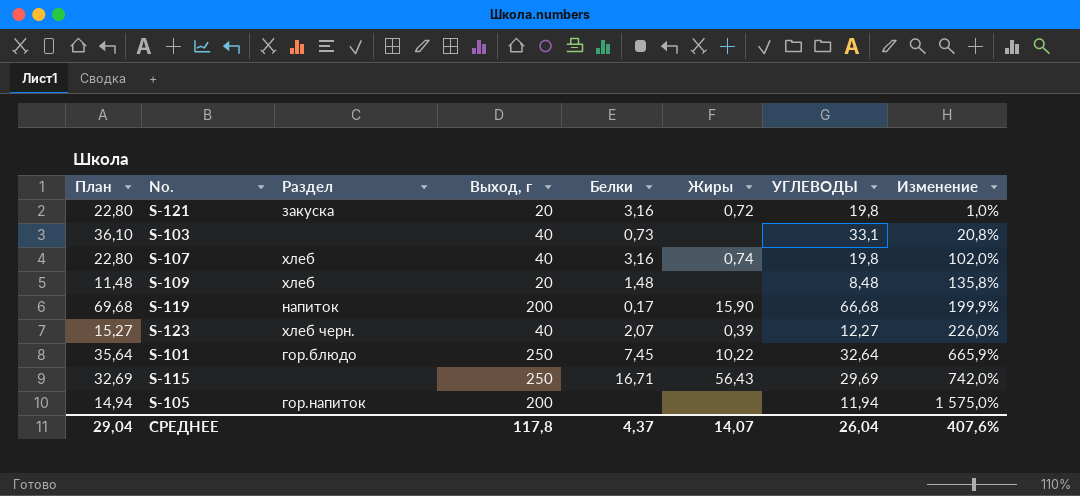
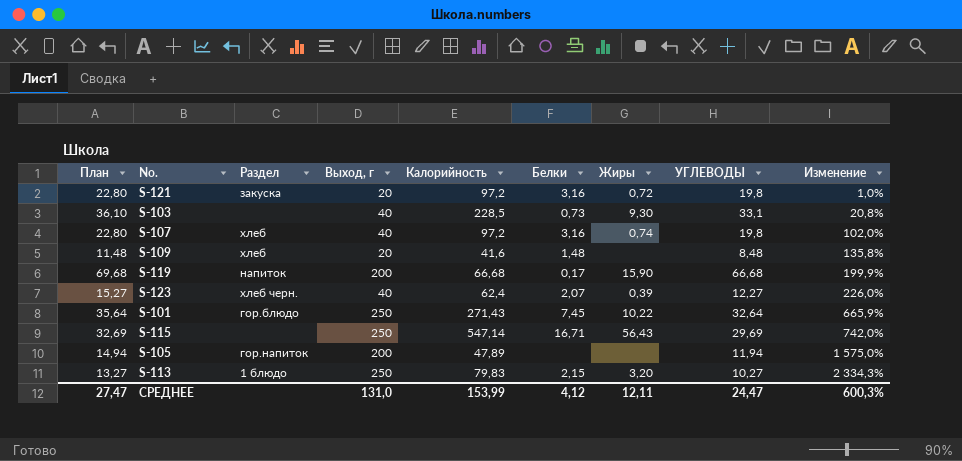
column Калорийность | position: none -> 5
S-103 | Жиры: none -> 9,30
row S-113: none -> 13,27 | 1 блюдо | 250 | 79,83 | 2,15 | 3,20 | 10,27 | 2 334,3%
СРЕДНЕЕ | План: 29,04 -> 27,47
СРЕДНЕЕ | Выход, г: 117,8 -> 131,0
СРЕДНЕЕ | Белки: 4,37 -> 4,12
СРЕДНЕЕ | Жиры: 14,07 -> 12,11
СРЕДНЕЕ | УГЛЕВОДЫ: 26,04 -> 24,47
СРЕДНЕЕ | Изменение: 407,6% -> 600,3%

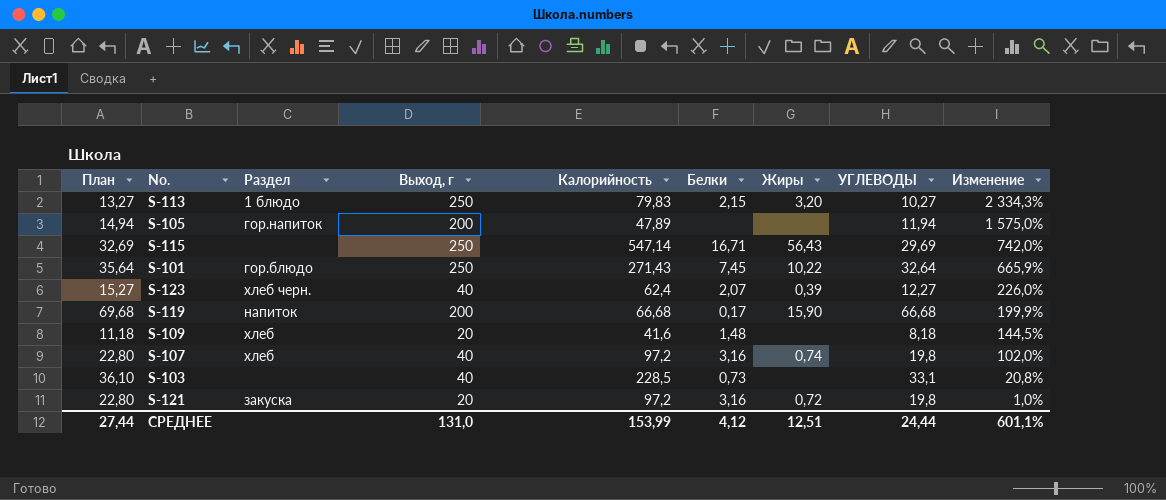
row order: Изменение ascending -> Изменение descending
S-109 | План: 11,48 -> 11,18
S-109 | УГЛЕВОДЫ: 8,48 -> 8,18
S-109 | Изменение: 135,8% -> 144,5%
S-103 | Жиры: 9,30 -> none
СРЕДНЕЕ | План: 27,47 -> 27,44
СРЕДНЕЕ | Жиры: 12,11 -> 12,51
СРЕДНЕЕ | УГЛЕВОДЫ: 24,47 -> 24,44
СРЕДНЕЕ | Изменение: 600,3% -> 601,1%

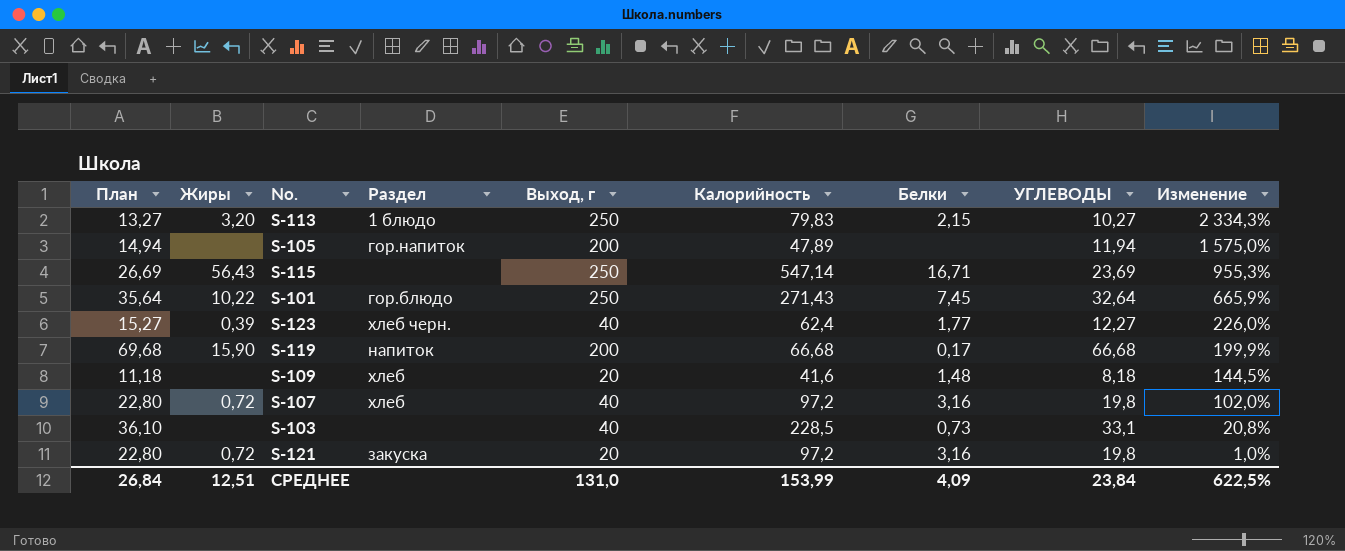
column Жиры | position: 7 -> 2
S-115 | План: 32,69 -> 26,69
S-115 | УГЛЕВОДЫ: 29,69 -> 23,69
S-115 | Изменение: 742,0% -> 955,3%
S-123 | Белки: 2,07 -> 1,77
S-107 | Жиры: 0,74 -> 0,72
СРЕДНЕЕ | План: 27,44 -> 26,84
СРЕДНЕЕ | Белки: 4,12 -> 4,09
СРЕДНЕЕ | УГЛЕВОДЫ: 24,44 -> 23,84
СРЕДНЕЕ | Изменение: 601,1% -> 622,5%

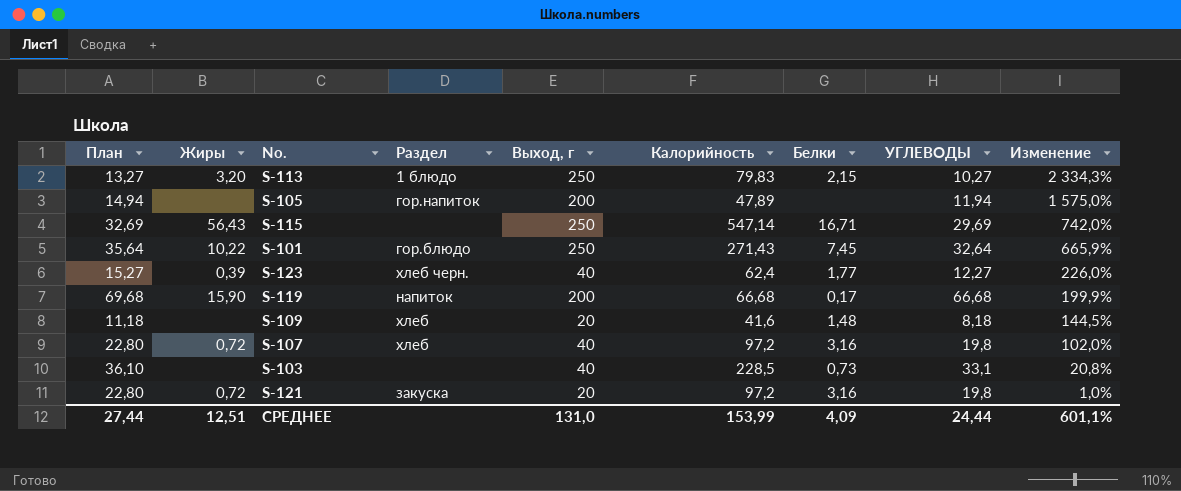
S-115 | План: 26,69 -> 32,69
S-115 | УГЛЕВОДЫ: 23,69 -> 29,69
S-115 | Изменение: 955,3% -> 742,0%
СРЕДНЕЕ | План: 26,84 -> 27,44
СРЕДНЕЕ | УГЛЕВОДЫ: 23,84 -> 24,44
СРЕДНЕЕ | Изменение: 622,5% -> 601,1%

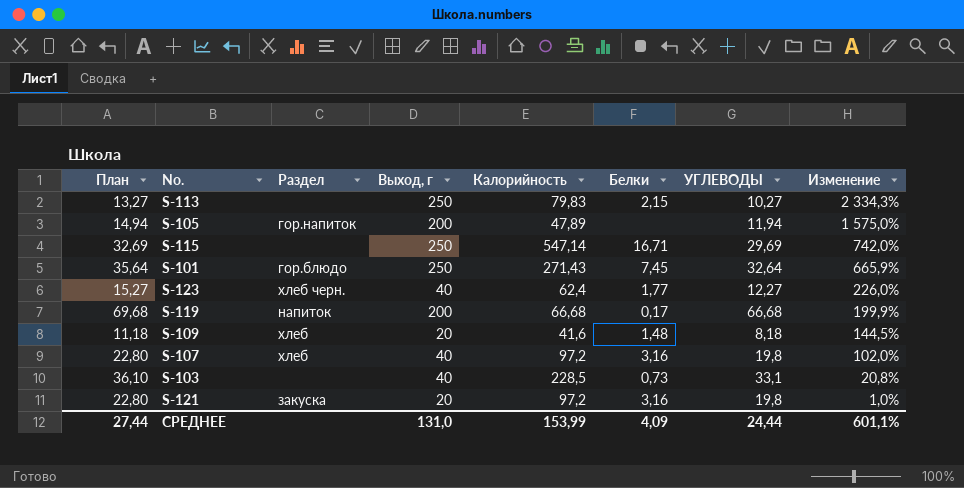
column Жиры | position: 2 -> none
S-113 | Раздел: 1 блюдо -> none

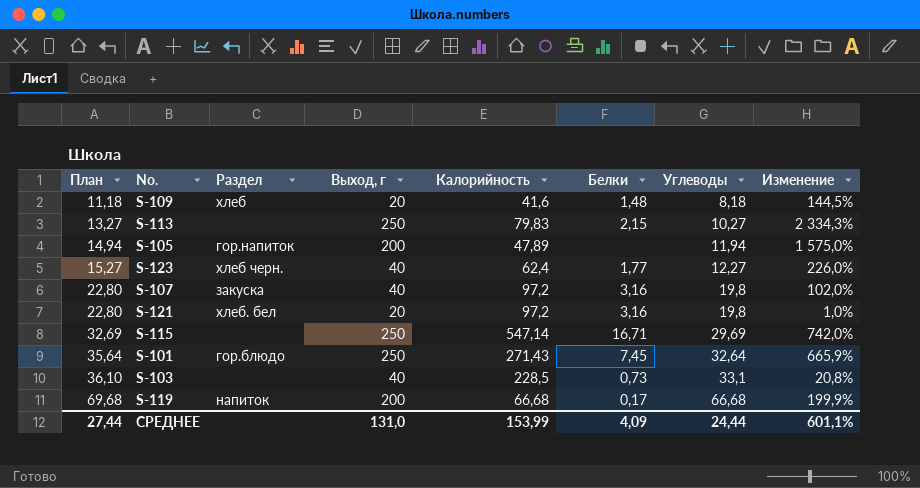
row order: Изменение descending -> План ascending
column name: УГЛЕВОДЫ -> Углеводы
S-107 | Раздел: хлеб -> закуска
S-121 | Раздел: закуска -> хлеб. бел

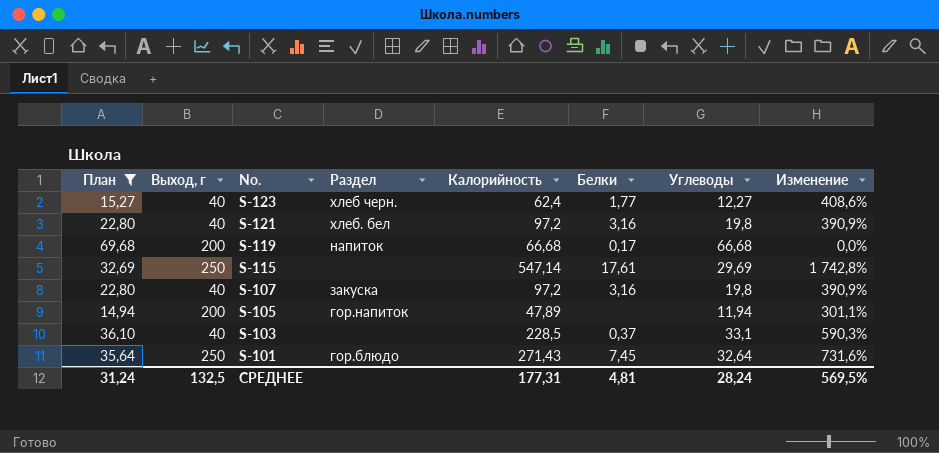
filter: none -> План >= 14,94
row order: План ascending -> No. descending
column Выход, г | position: 4 -> 2
column Изменение | formula: ([Выход, г] - [Углеводы]) / [Углеводы] -> ([Калорийность] - [Углеводы]) / [Углеводы]
S-121 | Выход, г: 20 -> 40
S-115 | Белки: 16,71 -> 17,61
S-103 | Белки: 0,73 -> 0,37
СРЕДНЕЕ | План: 27,44 -> 31,24
СРЕДНЕЕ | Выход, г: 131,0 -> 132,5
СРЕДНЕЕ | Калорийность: 153,99 -> 177,31
СРЕДНЕЕ | Белки: 4,09 -> 4,81
СРЕДНЕЕ | Углеводы: 24,44 -> 28,24
СРЕДНЕЕ | Изменение: 601,1% -> 569,5%

